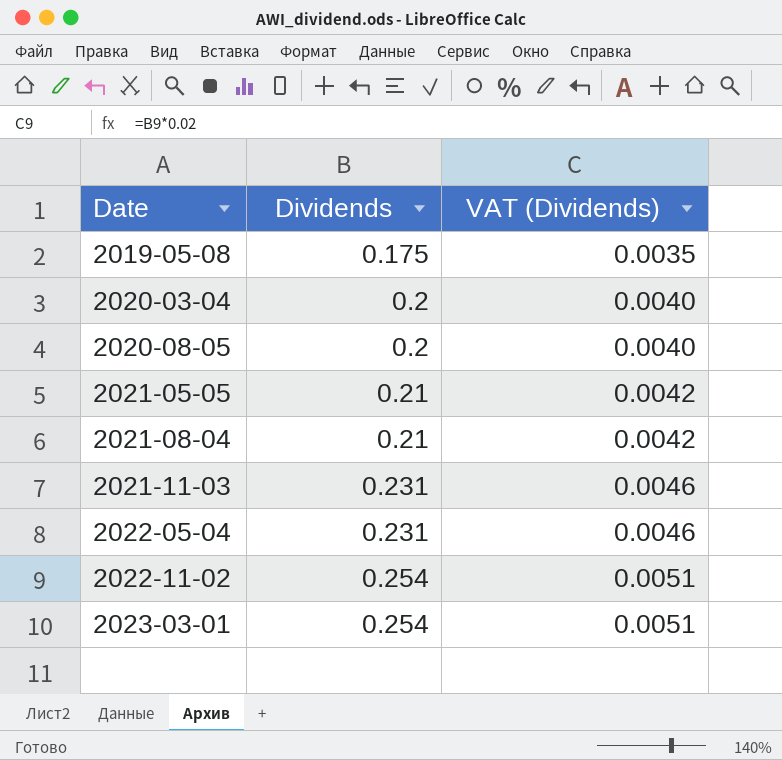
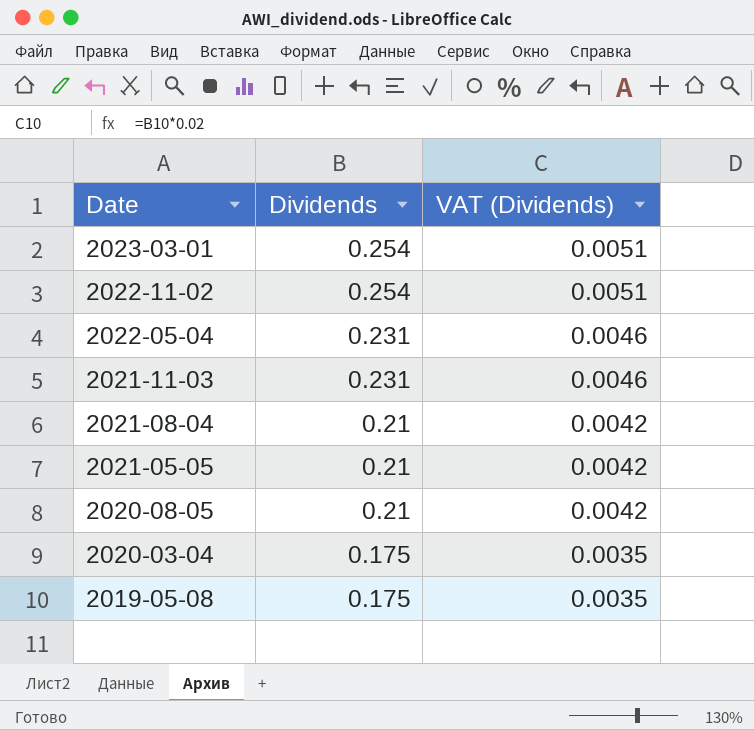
row order: Date ascending -> Date descending
2020-08-05 | Dividends: 0.2 -> 0.21
2020-08-05 | VAT (Dividends): 0.0040 -> 0.0042
2020-03-04 | Dividends: 0.2 -> 0.175
2020-03-04 | VAT (Dividends): 0.0040 -> 0.0035

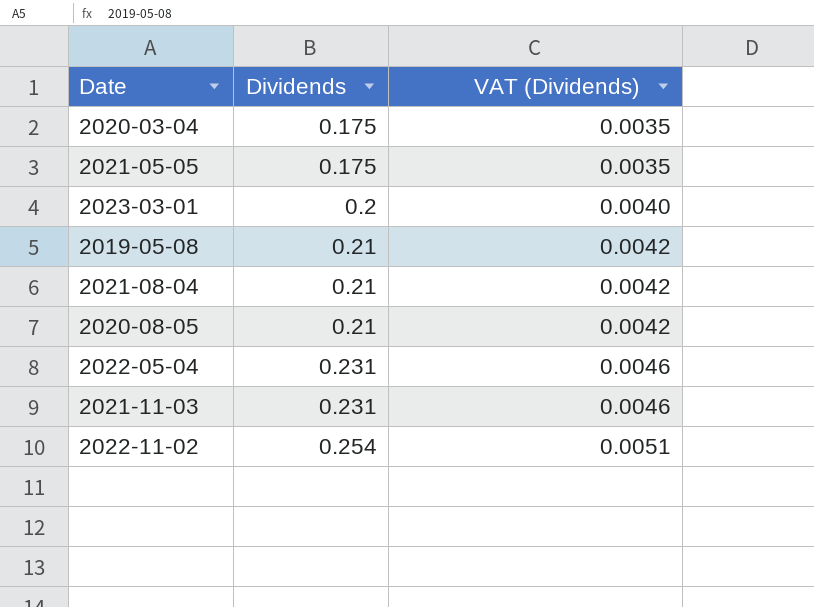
row order: Date descending -> Dividends ascending
2021-05-05 | Dividends: 0.21 -> 0.175
2021-05-05 | VAT (Dividends): 0.0042 -> 0.0035
2023-03-01 | Dividends: 0.254 -> 0.2
2023-03-01 | VAT (Dividends): 0.0051 -> 0.0040
2019-05-08 | Dividends: 0.175 -> 0.21
2019-05-08 | VAT (Dividends): 0.0035 -> 0.0042

